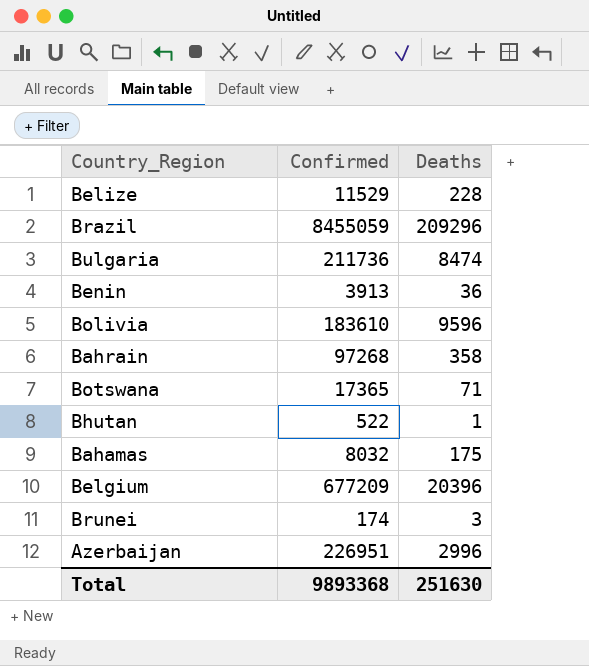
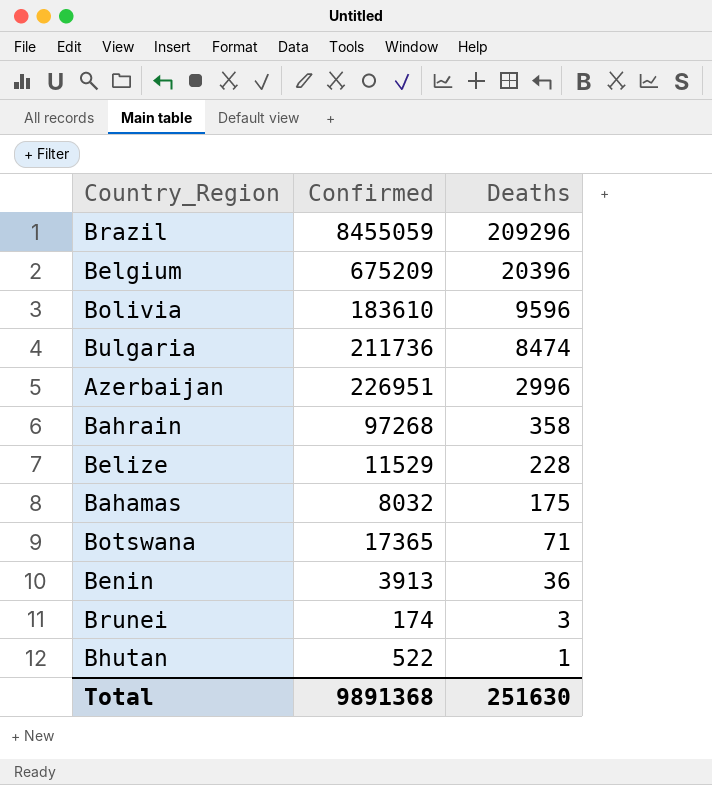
row order: none -> Deaths descending
Belgium | Confirmed: 677209 -> 675209
Total | Confirmed: 9893368 -> 9891368

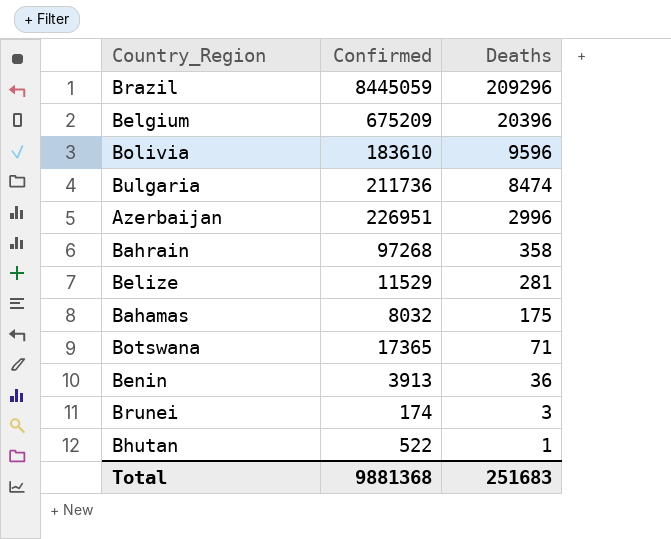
Brazil | Confirmed: 8455059 -> 8445059
Belize | Deaths: 228 -> 281
Total | Confirmed: 9891368 -> 9881368
Total | Deaths: 251630 -> 251683

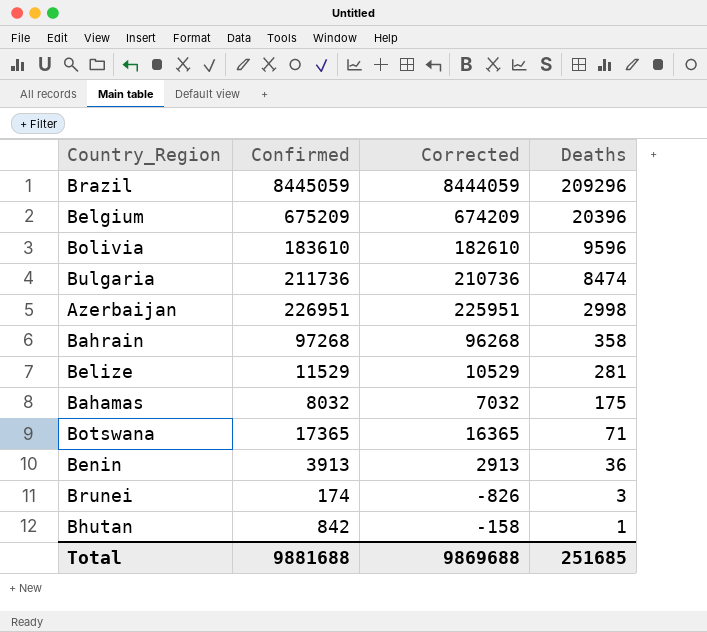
column Corrected | formula: none -> [Confirmed] - 1000
Azerbaijan | Deaths: 2996 -> 2998
Bhutan | Confirmed: 522 -> 842
Total | Confirmed: 9881368 -> 9881688
Total | Deaths: 251683 -> 251685

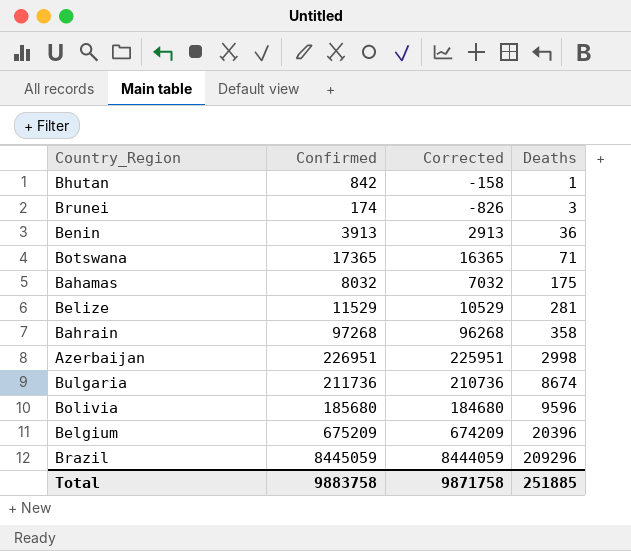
row order: Deaths descending -> Deaths ascending
Bulgaria | Deaths: 8474 -> 8674
Bolivia | Confirmed: 183610 -> 185680
Bolivia | Corrected: 182610 -> 184680
Total | Confirmed: 9881688 -> 9883758
Total | Corrected: 9869688 -> 9871758
Total | Deaths: 251685 -> 251885

